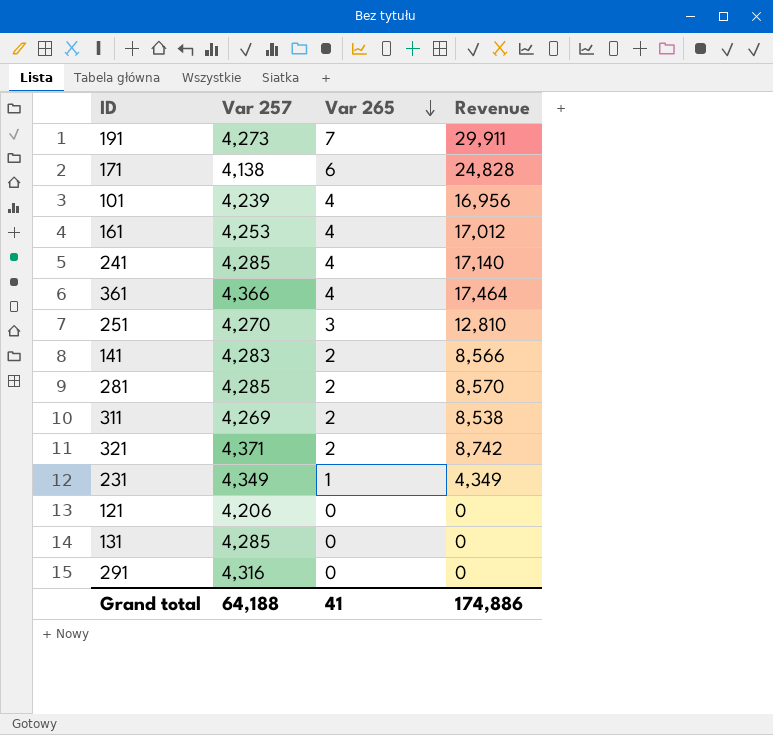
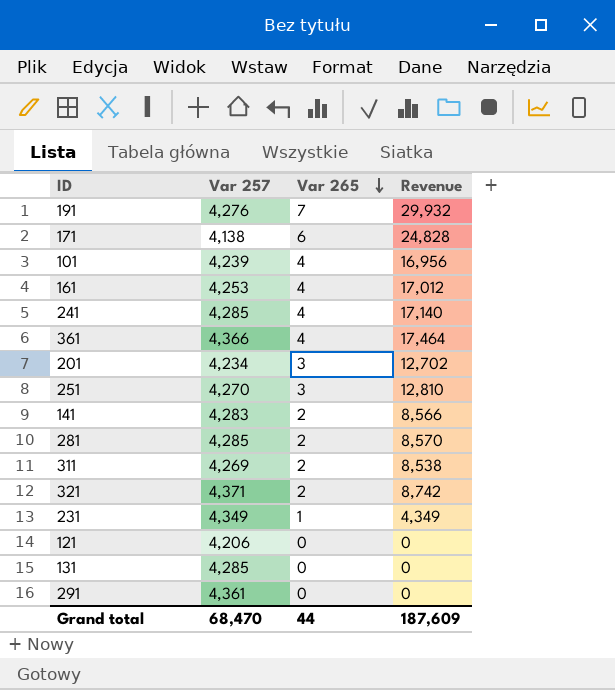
191 | Var 257: 4,273 -> 4,276
191 | Revenue: 29,911 -> 29,932
row 201: none -> 4,234 | 3 | 12,702
291 | Var 257: 4,316 -> 4,361
Grand total | Var 257: 64,188 -> 68,470
Grand total | Var 265: 41 -> 44
Grand total | Revenue: 174,886 -> 187,609

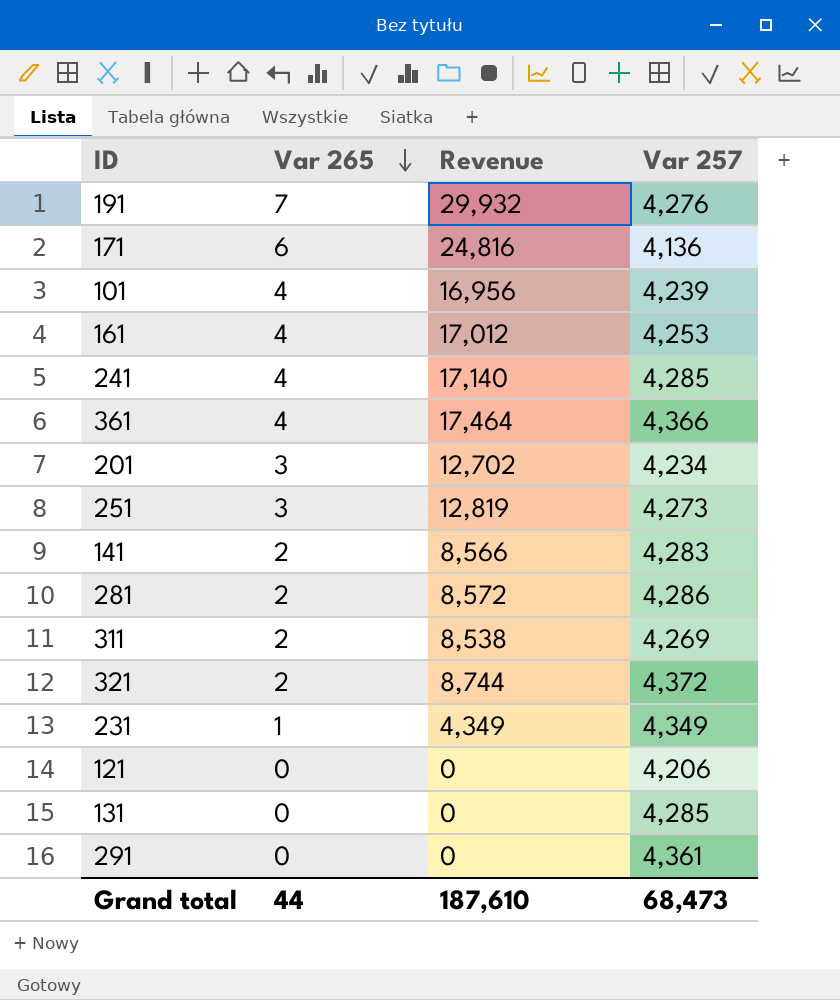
column Var 257 | position: 2 -> 4
171 | Revenue: 24,828 -> 24,816
171 | Var 257: 4,138 -> 4,136
251 | Revenue: 12,810 -> 12,819
251 | Var 257: 4,270 -> 4,273
281 | Revenue: 8,570 -> 8,572
281 | Var 257: 4,285 -> 4,286
321 | Revenue: 8,742 -> 8,744
321 | Var 257: 4,371 -> 4,372
Grand total | Revenue: 187,609 -> 187,610
Grand total | Var 257: 68,470 -> 68,473

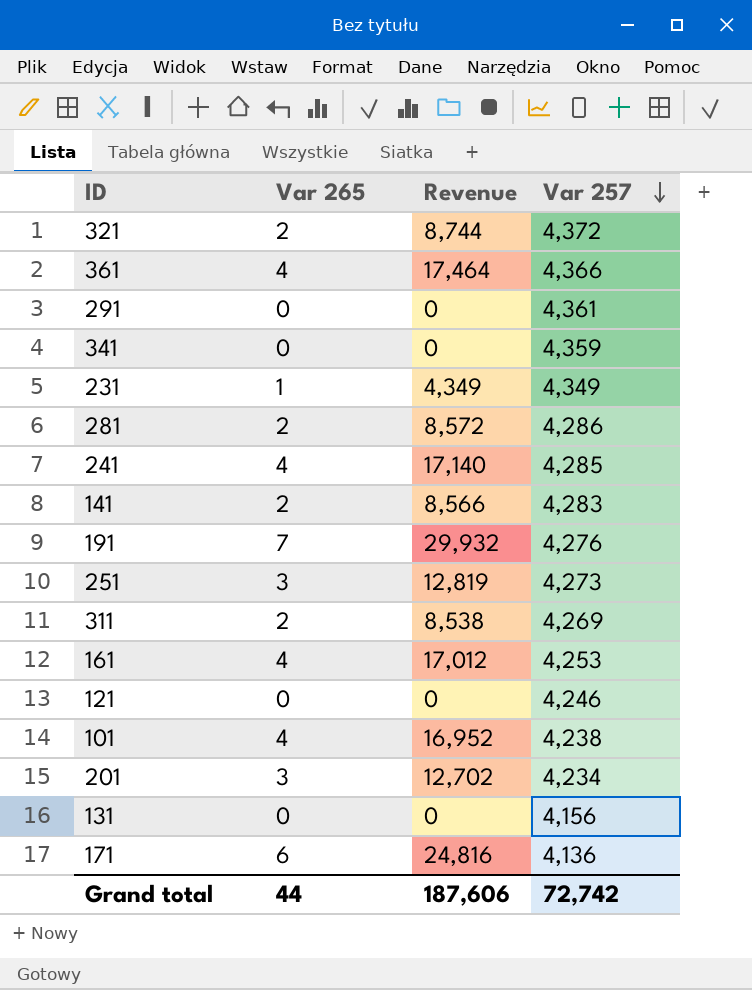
row order: Var 265 descending -> Var 257 descending
row 341: none -> 0 | 0 | 4,359
121 | Var 257: 4,206 -> 4,246
101 | Revenue: 16,956 -> 16,952
101 | Var 257: 4,239 -> 4,238
131 | Var 257: 4,285 -> 4,156
Grand total | Revenue: 187,610 -> 187,606
Grand total | Var 257: 68,473 -> 72,742

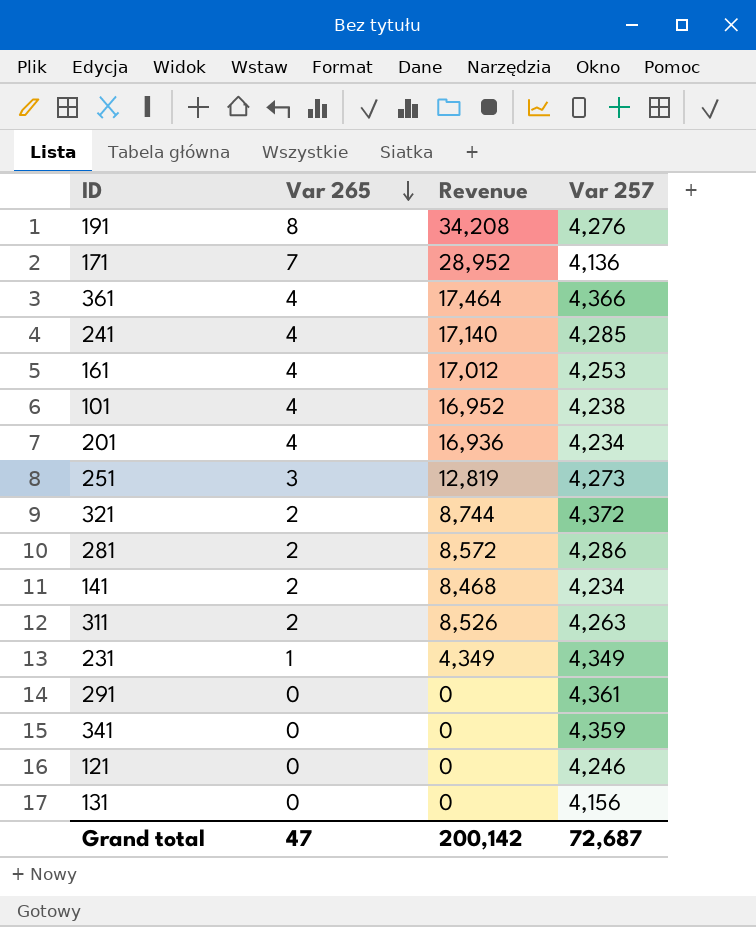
row order: Var 257 descending -> Var 265 descending
191 | Var 265: 7 -> 8
191 | Revenue: 29,932 -> 34,208
171 | Var 265: 6 -> 7
171 | Revenue: 24,816 -> 28,952
201 | Var 265: 3 -> 4
201 | Revenue: 12,702 -> 16,936
141 | Revenue: 8,566 -> 8,468
141 | Var 257: 4,283 -> 4,234
311 | Revenue: 8,538 -> 8,526
311 | Var 257: 4,269 -> 4,263
Grand total | Var 265: 44 -> 47
Grand total | Revenue: 187,606 -> 200,142
Grand total | Var 257: 72,742 -> 72,687

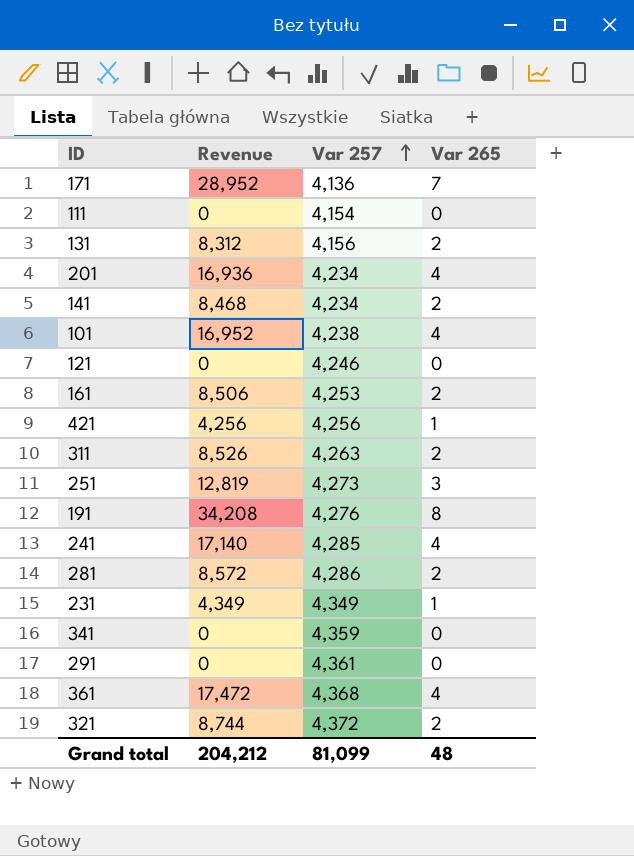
row order: Var 265 descending -> Var 257 ascending
column Var 265 | position: 2 -> 4
row 111: none -> 0 | 4,154 | 0
131 | Revenue: 0 -> 8,312
131 | Var 265: 0 -> 2
161 | Revenue: 17,012 -> 8,506
161 | Var 265: 4 -> 2
row 421: none -> 4,256 | 4,256 | 1
361 | Revenue: 17,464 -> 17,472
361 | Var 257: 4,366 -> 4,368
Grand total | Revenue: 200,142 -> 204,212
Grand total | Var 257: 72,687 -> 81,099
Grand total | Var 265: 47 -> 48

